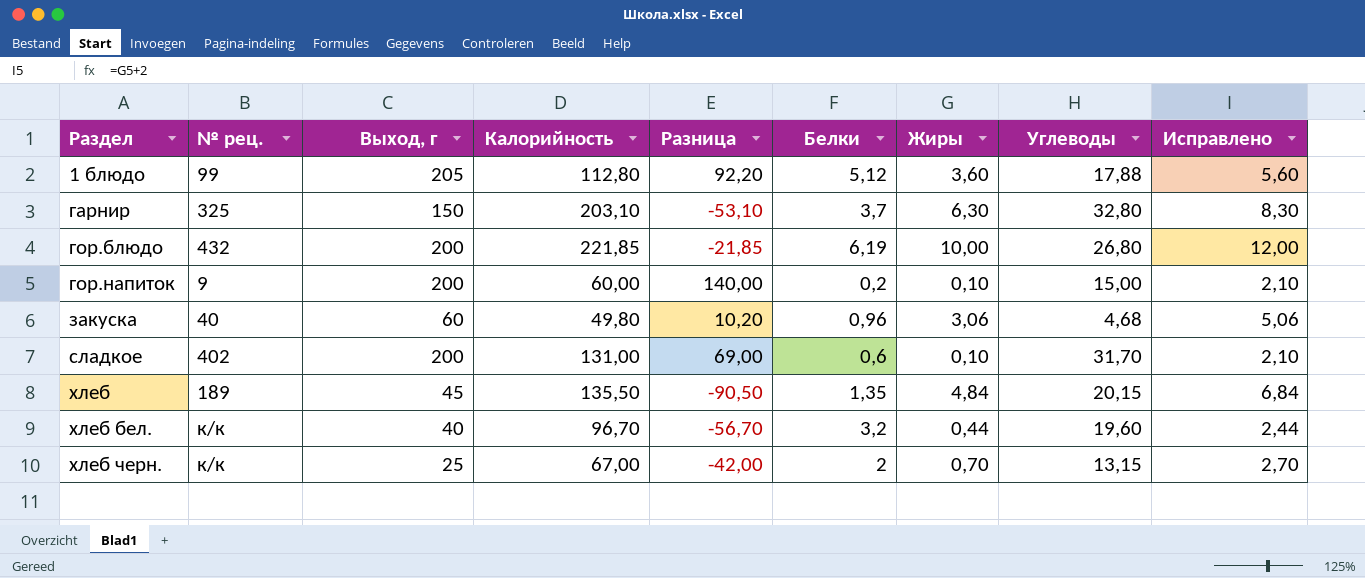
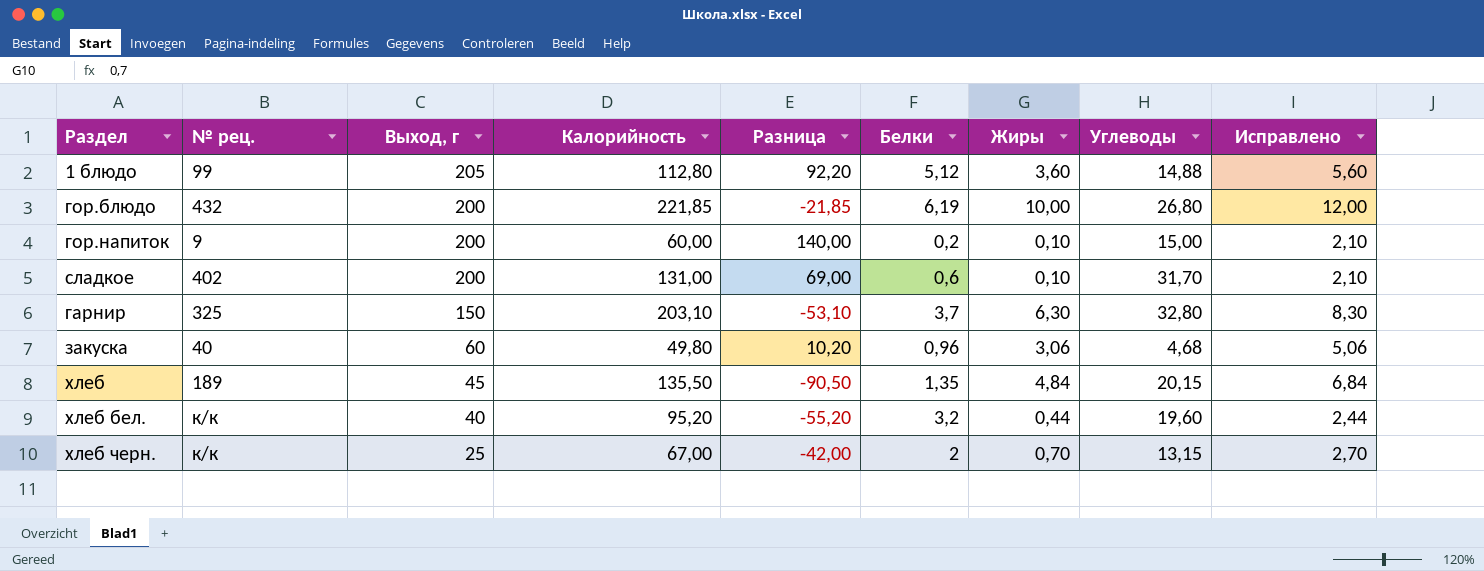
row order: Раздел ascending -> Выход, г descending
1 блюдо | Углеводы: 17,88 -> 14,88
хлеб бел. | Калорийность: 96,70 -> 95,20
хлеб бел. | Разница: -56,70 -> -55,20

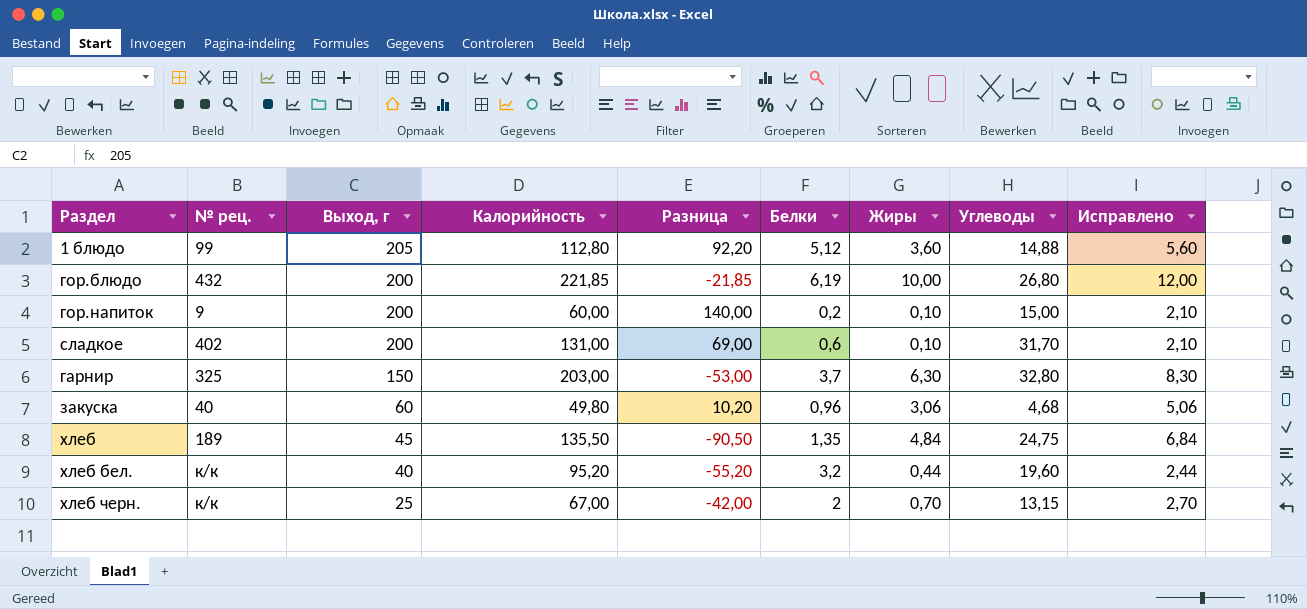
гарнир | Калорийность: 203,10 -> 203,00
гарнир | Разница: -53,10 -> -53,00
хлеб | Углеводы: 20,15 -> 24,75

